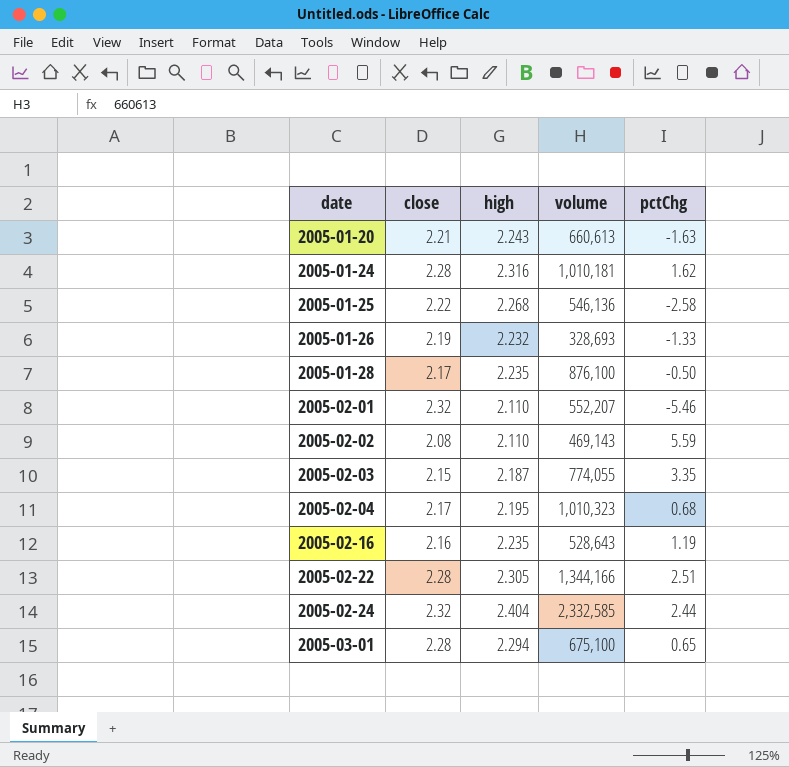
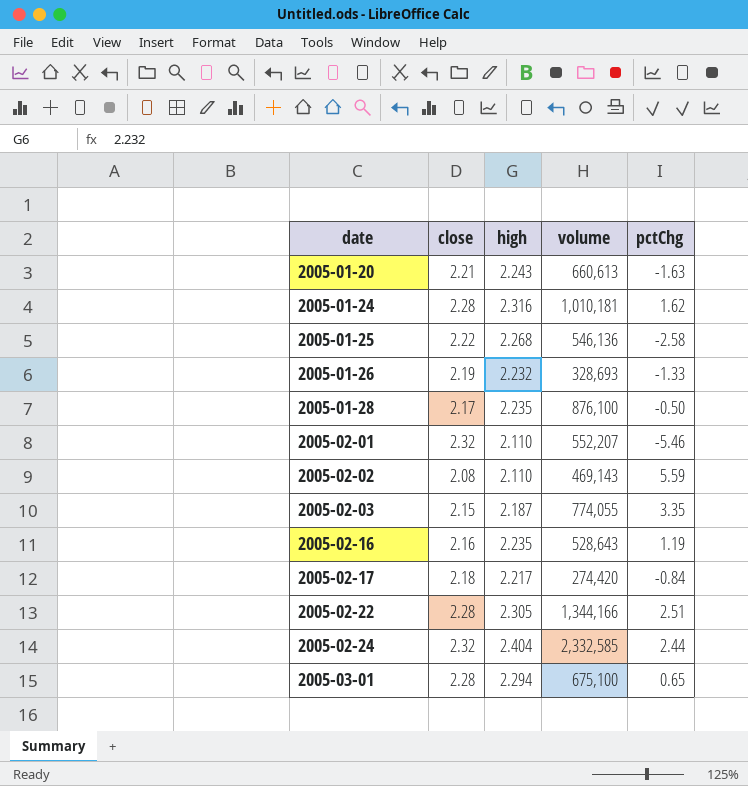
row 2005-02-04: 2.17 | 2.195 | 1,010,323 | 0.68 -> none
row 2005-02-17: none -> 2.18 | 2.217 | 274,420 | -0.84

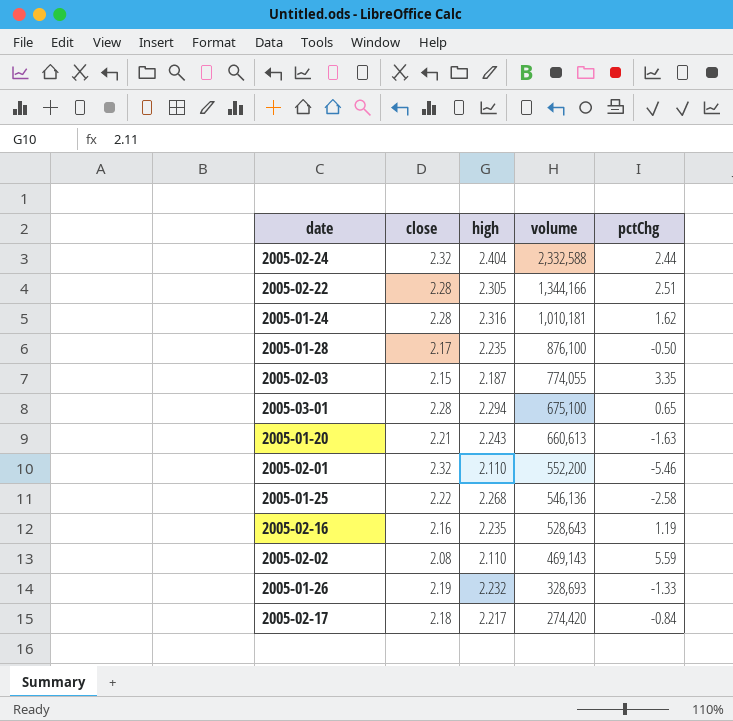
row order: date ascending -> volume descending
2005-02-24 | volume: 2,332,585 -> 2,332,588
2005-02-01 | volume: 552,207 -> 552,200

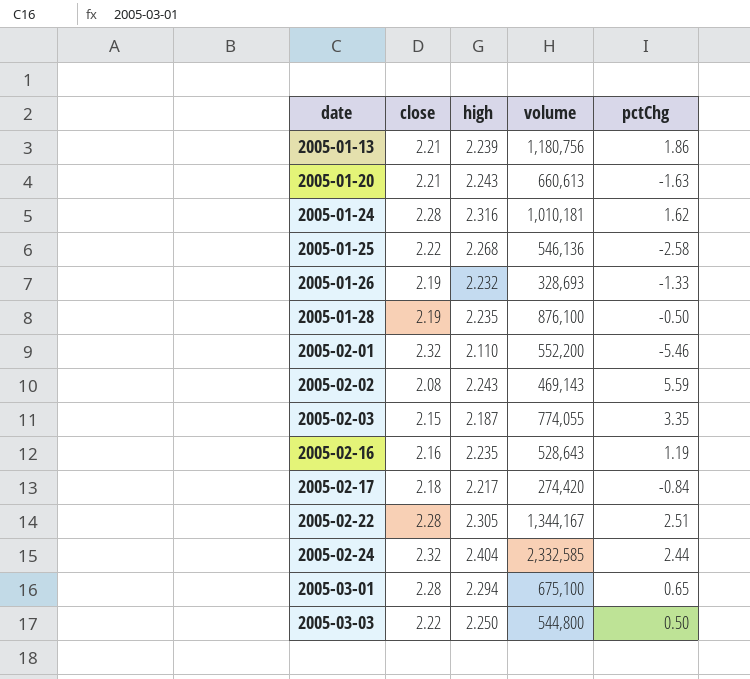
row order: volume descending -> date ascending
row 2005-01-13: none -> 2.21 | 2.239 | 1,180,756 | 1.86
2005-01-28 | close: 2.17 -> 2.19
2005-02-02 | high: 2.110 -> 2.243
2005-02-22 | volume: 1,344,166 -> 1,344,167
2005-02-24 | volume: 2,332,588 -> 2,332,585
row 2005-03-03: none -> 2.22 | 2.250 | 544,800 | 0.50

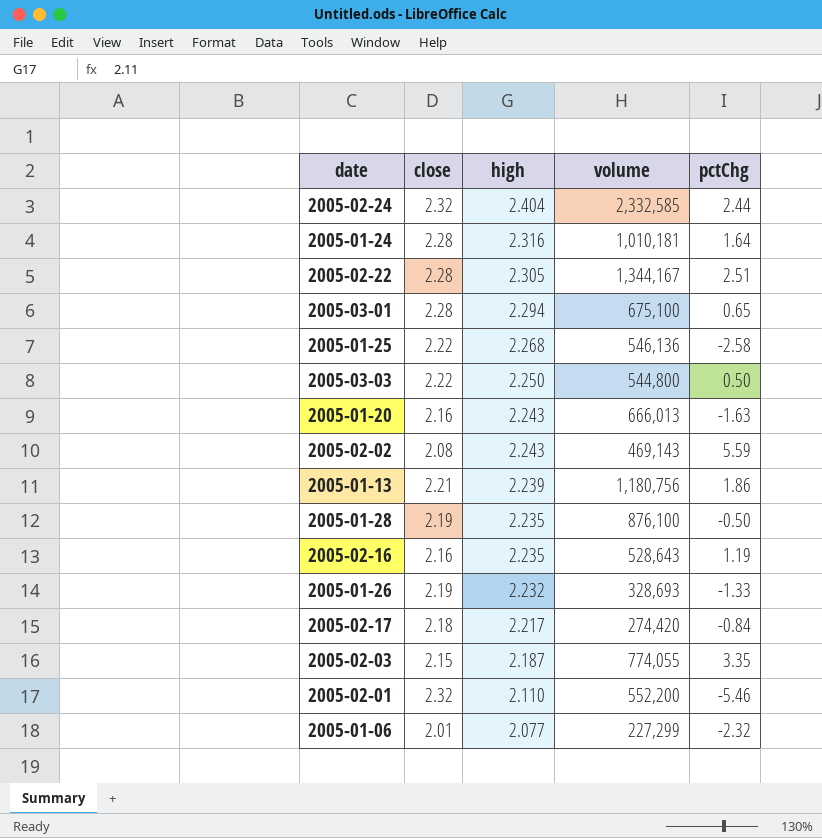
row order: date ascending -> high descending
2005-01-24 | pctChg: 1.62 -> 1.64
2005-01-20 | close: 2.21 -> 2.16
2005-01-20 | volume: 660,613 -> 666,013
row 2005-01-06: none -> 2.01 | 2.077 | 227,299 | -2.32

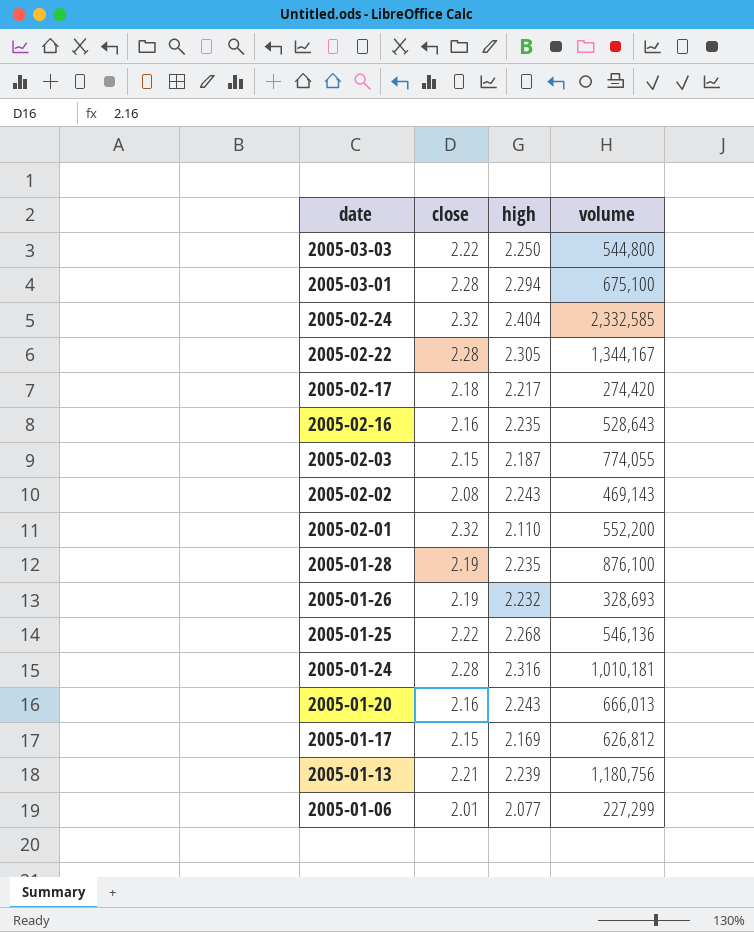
row order: high descending -> date descending
column pctChg | position: 5 -> none
row 2005-01-17: none -> 2.15 | 2.169 | 626,812

